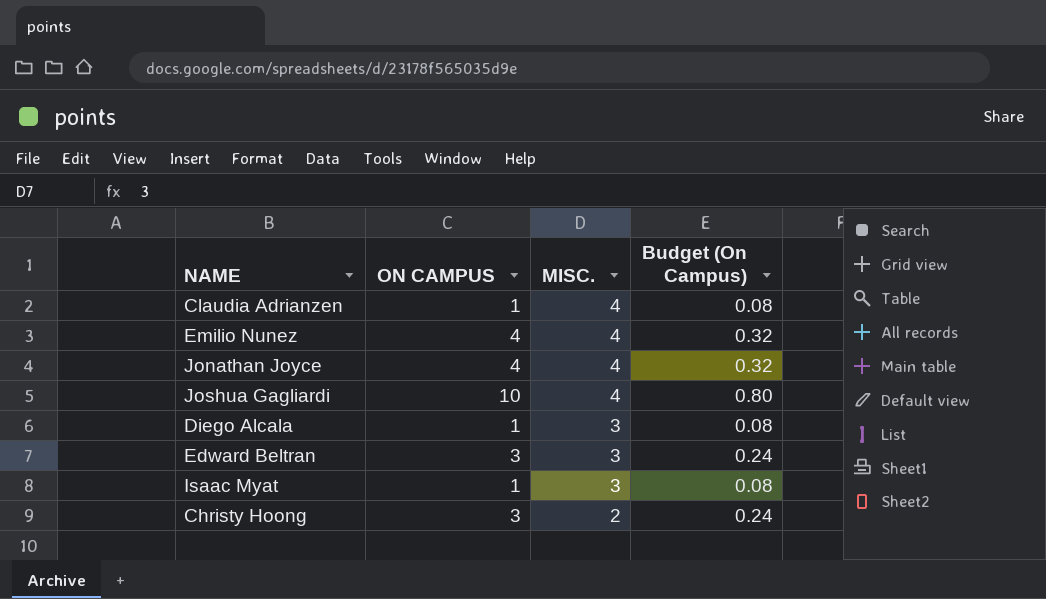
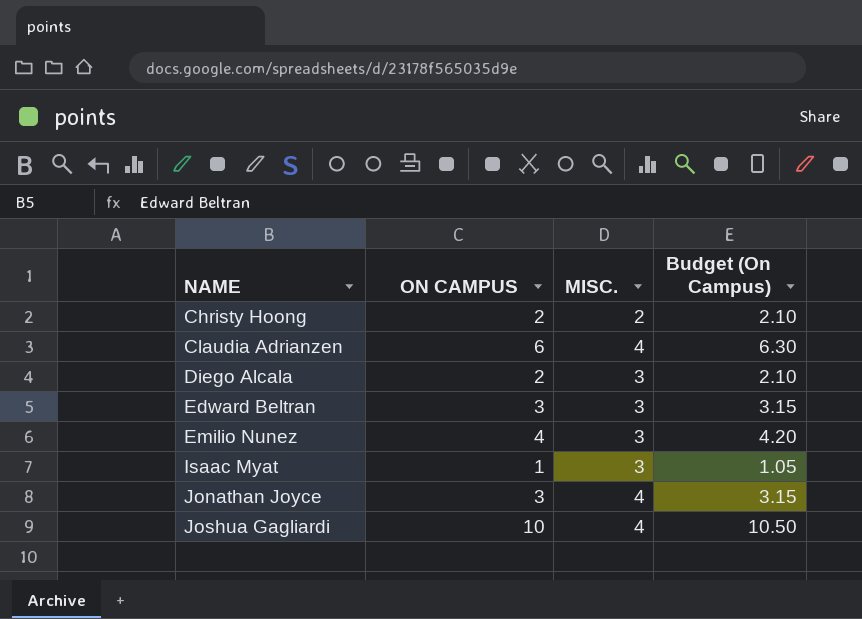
row order: MISC. descending -> NAME ascending
column Budget (On Campus) | formula: [ON CAMPUS] * 0.08 -> [ON CAMPUS] * 1.05
Christy Hoong | ON CAMPUS: 3 -> 2
Claudia Adrianzen | ON CAMPUS: 1 -> 6
Diego Alcala | ON CAMPUS: 1 -> 2
Emilio Nunez | MISC.: 4 -> 3
Jonathan Joyce | ON CAMPUS: 4 -> 3

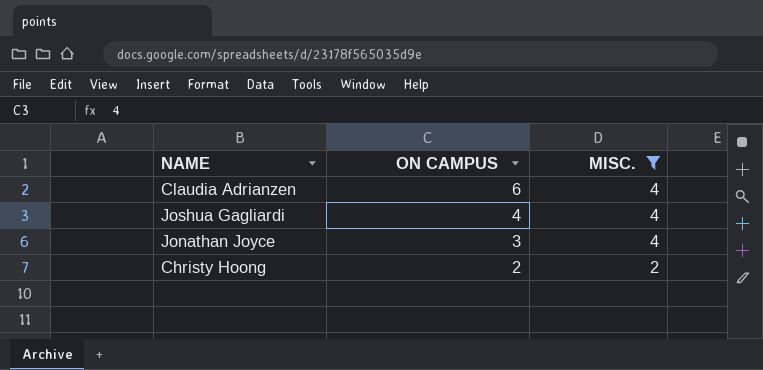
filter: none -> MISC. != 3
row order: NAME ascending -> ON CAMPUS descending
column Budget (On Campus) | formula: [ON CAMPUS] * 1.05 -> none
Joshua Gagliardi | ON CAMPUS: 10 -> 4

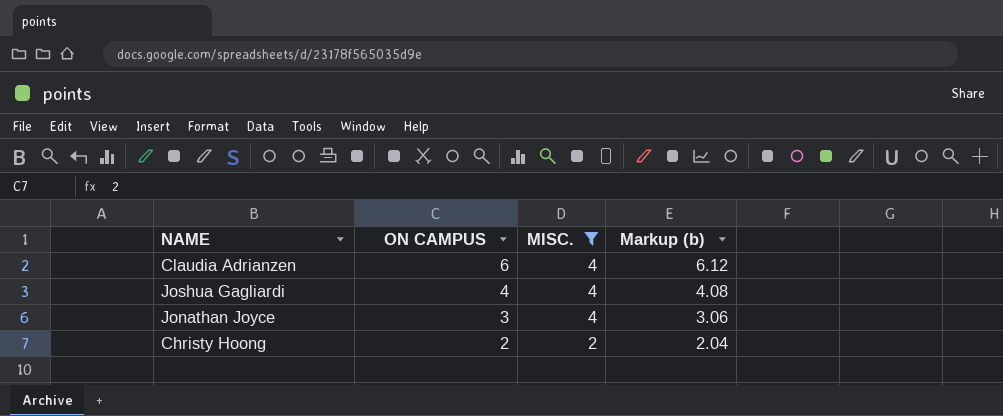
column Markup (b) | formula: none -> [ON CAMPUS] * 1.02

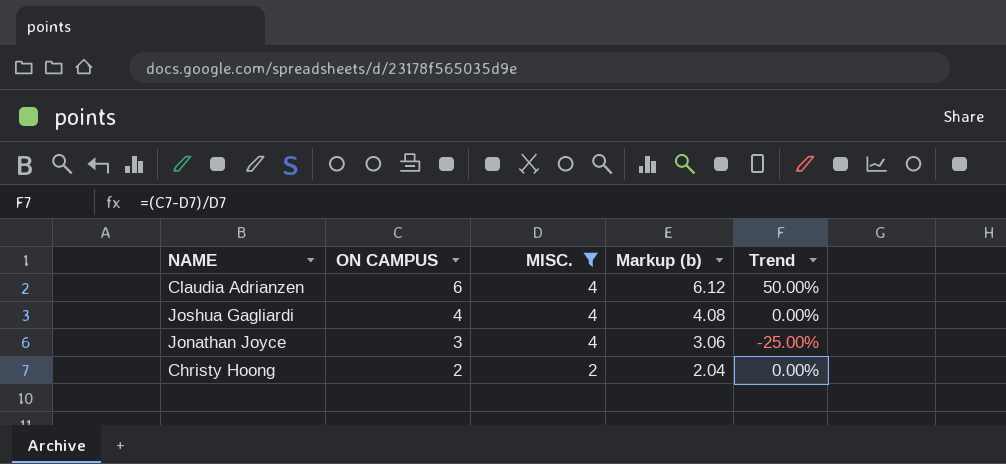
column Trend | formula: none -> ([ON CAMPUS] - [MISC.]) / [MISC.]

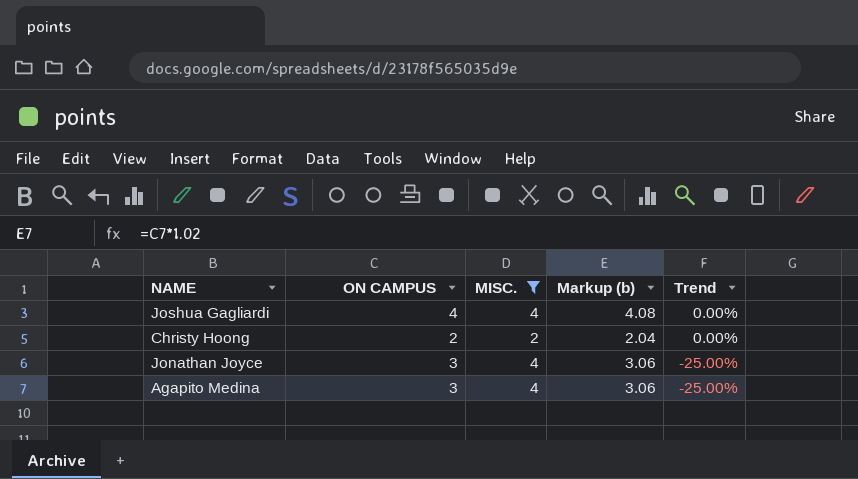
row order: ON CAMPUS descending -> Trend descending
row Claudia Adrianzen: 6 | 4 | 6.12 | 50.00% -> none
row Agapito Medina: none -> 3 | 4 | 3.06 | -25.00%

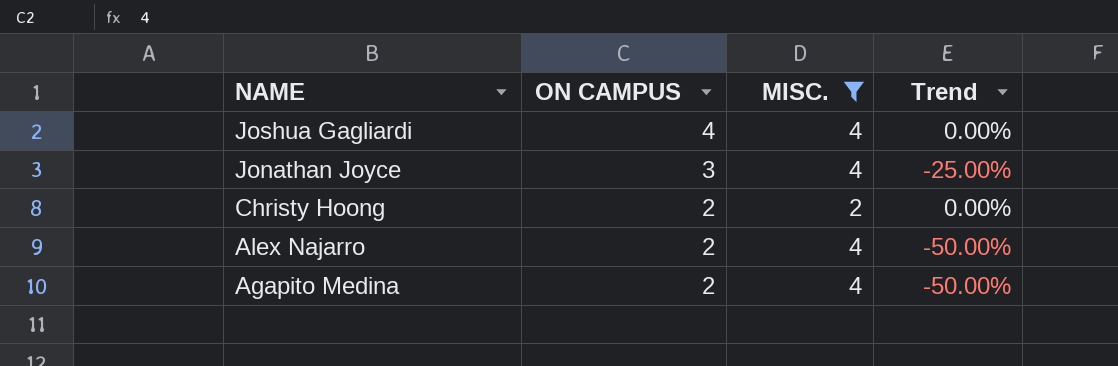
row order: Trend descending -> NAME descending
column Markup (b) | formula: [ON CAMPUS] * 1.02 -> none
row Alex Najarro: none -> 2 | 4 | -50.00%
Agapito Medina | ON CAMPUS: 3 -> 2
Agapito Medina | Trend: -25.00% -> -50.00%

